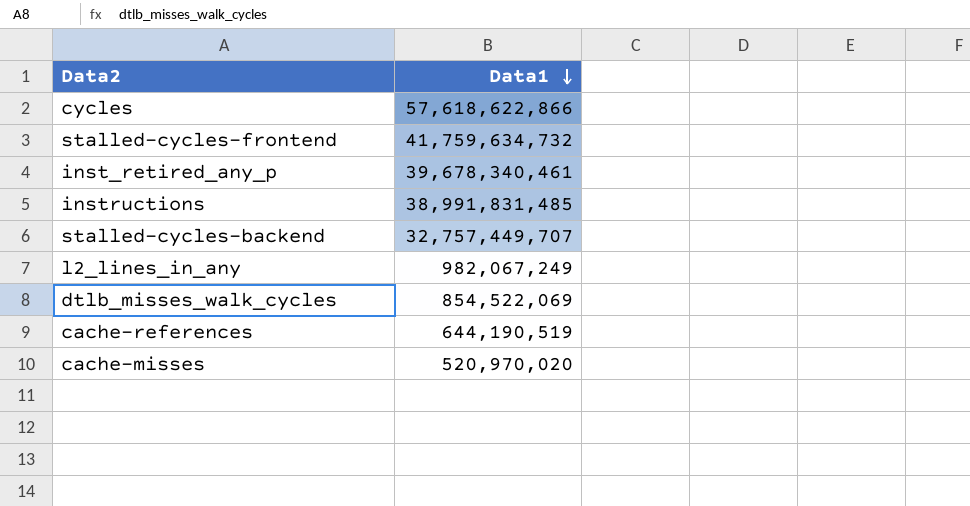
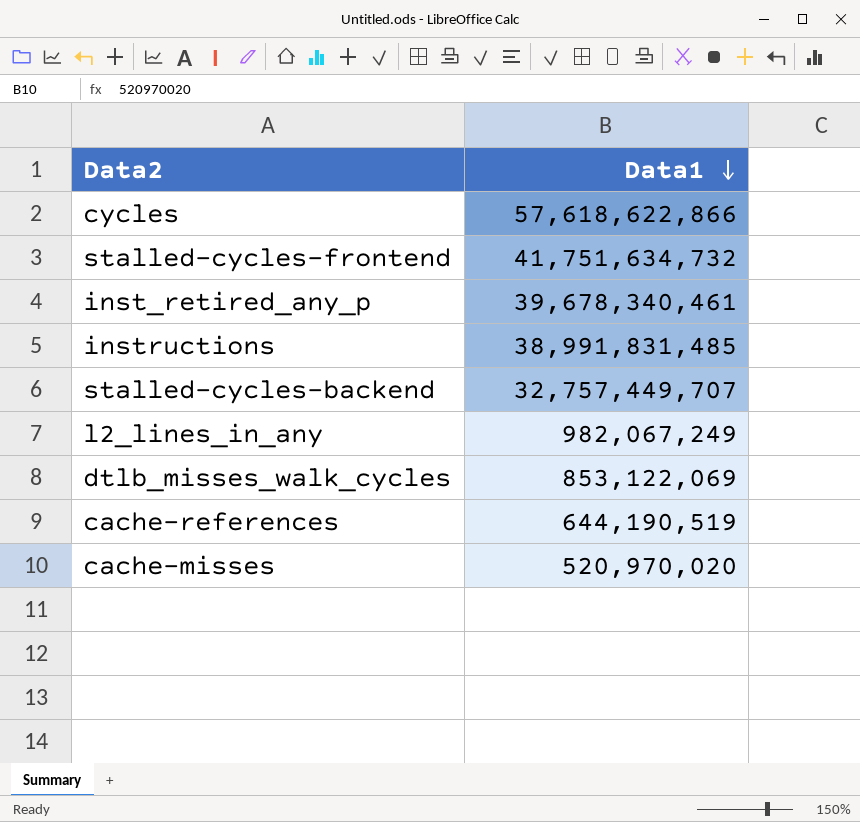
stalled-cycles-frontend | Data1: 41,759,634,732 -> 41,751,634,732
dtlb_misses_walk_cycles | Data1: 854,522,069 -> 853,122,069

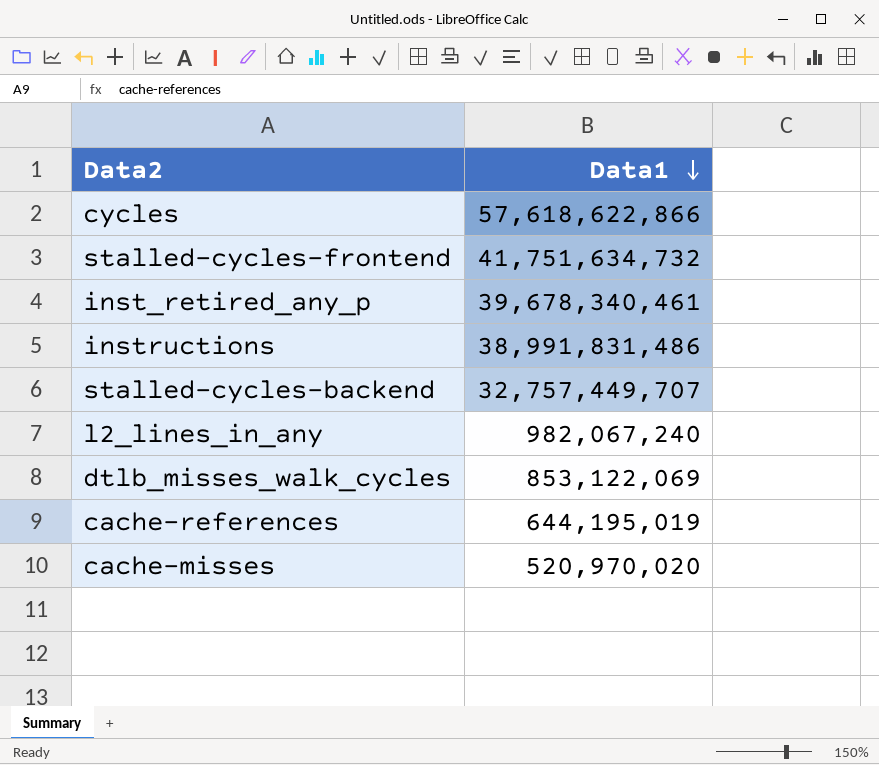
instructions | Data1: 38,991,831,485 -> 38,991,831,486
l2_lines_in_any | Data1: 982,067,249 -> 982,067,240
cache-references | Data1: 644,190,519 -> 644,195,019

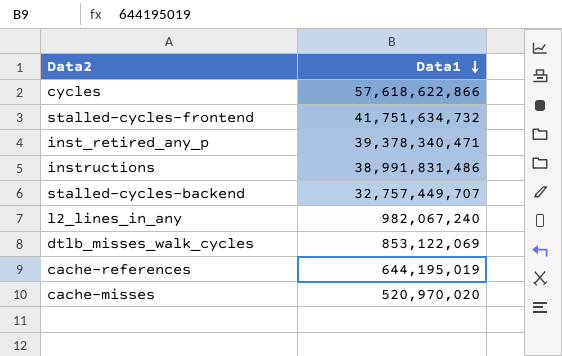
inst_retired_any_p | Data1: 39,678,340,461 -> 39,378,340,471

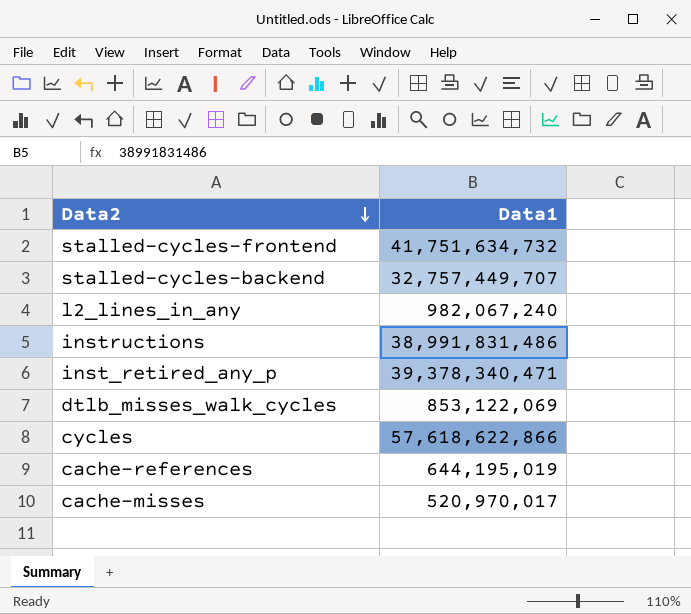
row order: Data1 descending -> Data2 descending
cache-misses | Data1: 520,970,020 -> 520,970,017

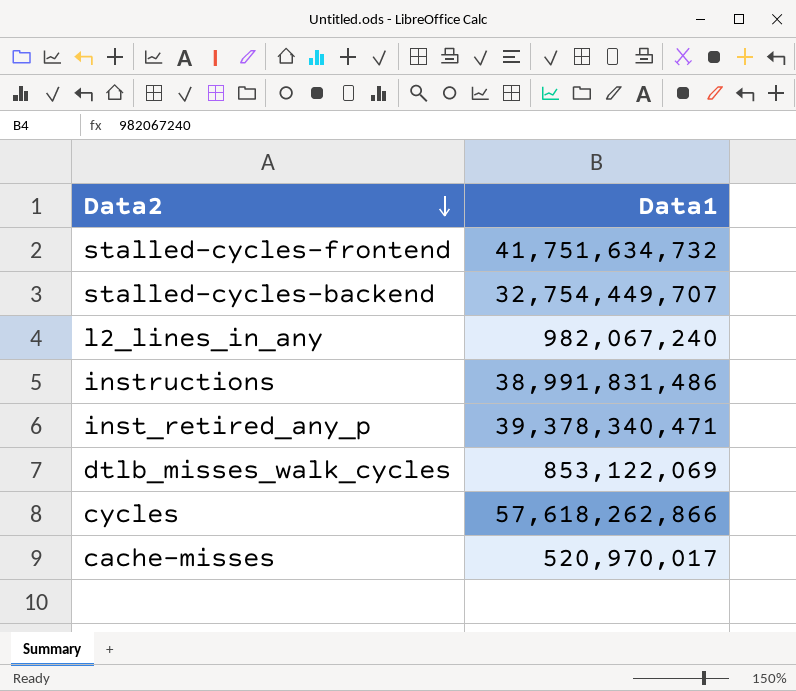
row cache-references: 644,195,019 -> none
stalled-cycles-backend | Data1: 32,757,449,707 -> 32,754,449,707
cycles | Data1: 57,618,622,866 -> 57,618,262,866

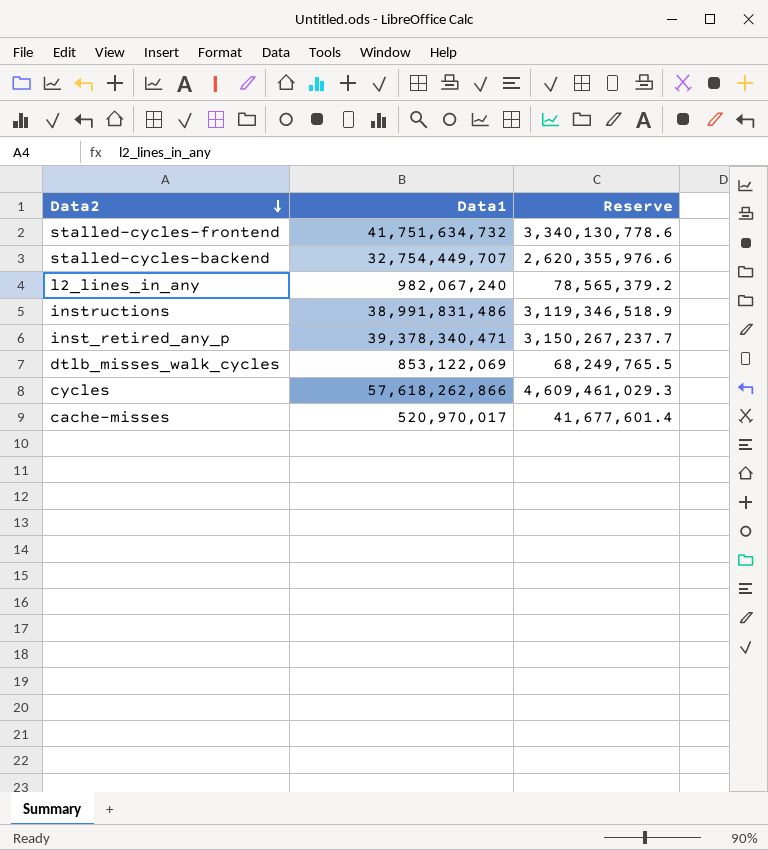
column Reserve | formula: none -> [Data1] * 0.08

